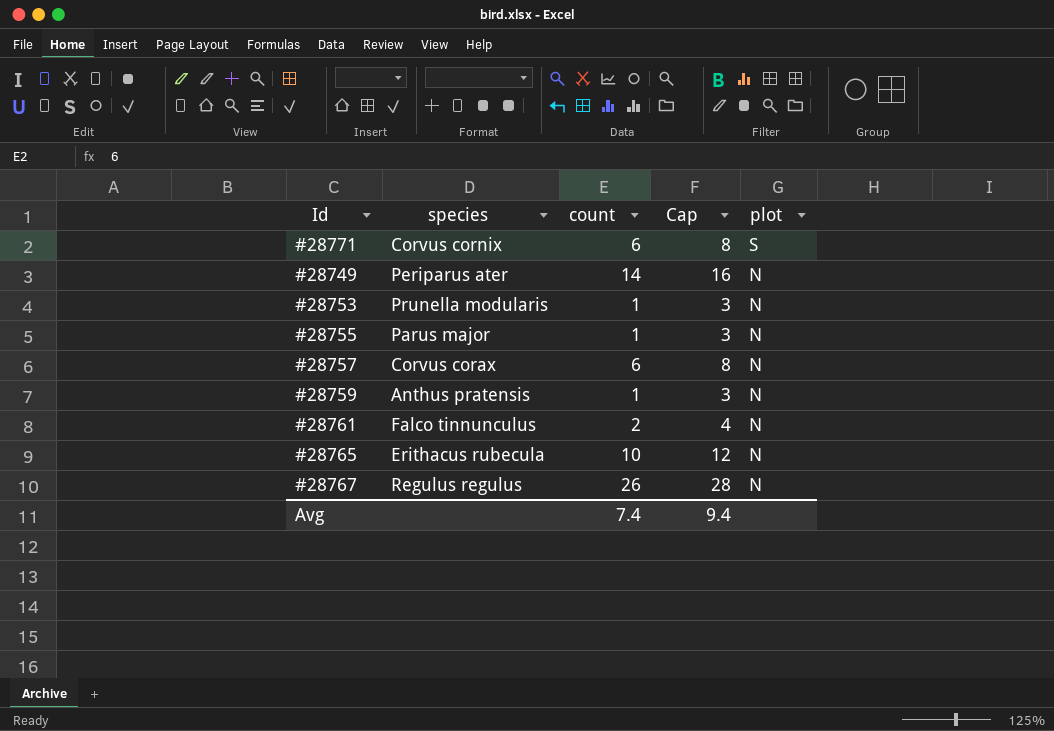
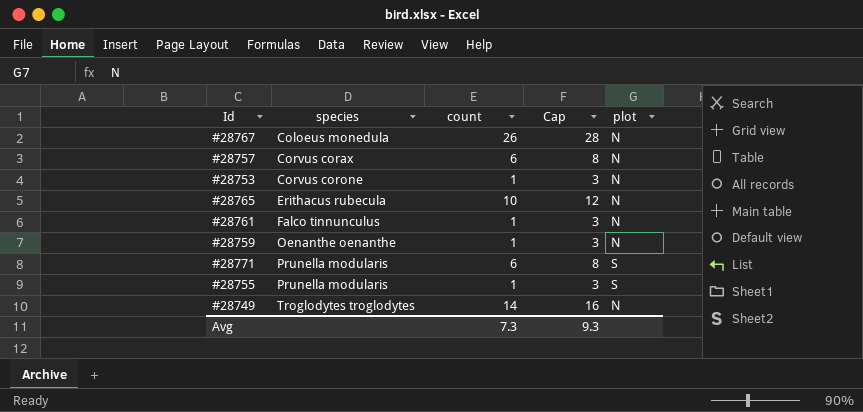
row order: plot descending -> species ascending
#28767 | species: Regulus regulus -> Coloeus monedula
#28753 | species: Prunella modularis -> Corvus corone
#28761 | count: 2 -> 1
#28761 | Cap: 4 -> 3
#28759 | species: Anthus pratensis -> Oenanthe oenanthe
#28771 | species: Corvus cornix -> Prunella modularis
#28755 | species: Parus major -> Prunella modularis
#28755 | plot: N -> S
#28749 | species: Periparus ater -> Troglodytes troglodytes
Avg | count: 7.4 -> 7.3
Avg | Cap: 9.4 -> 9.3

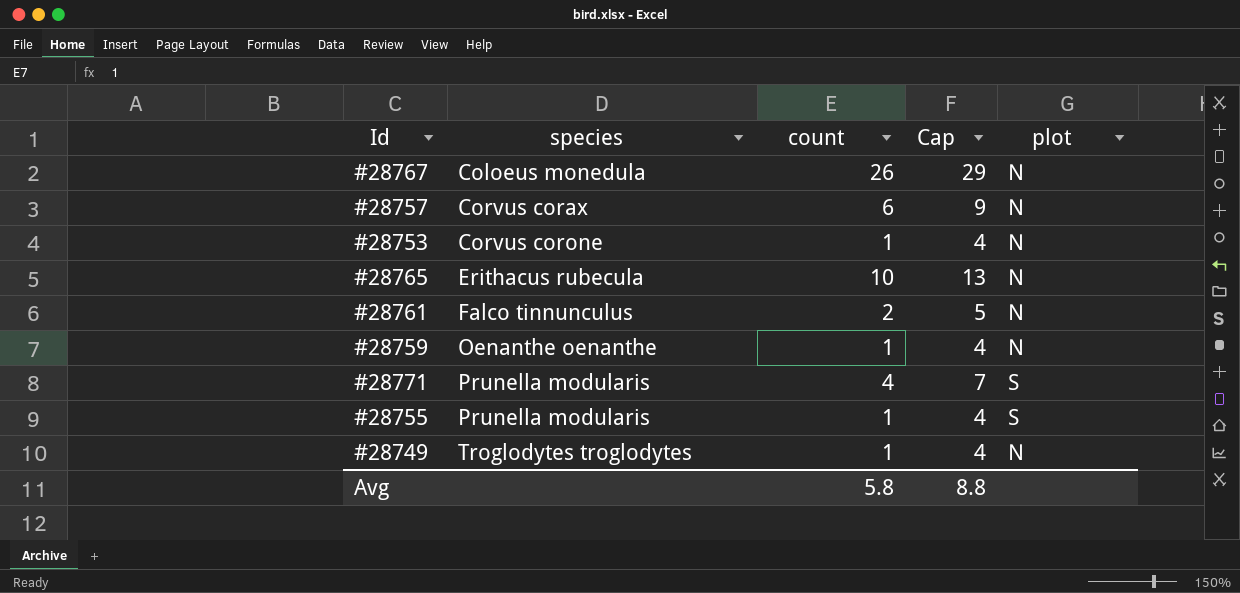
column Cap | formula: [count] + 2 -> [count] + 3
#28761 | count: 1 -> 2
#28771 | count: 6 -> 4
#28749 | count: 14 -> 1
Avg | count: 7.3 -> 5.8
Avg | Cap: 9.3 -> 8.8

